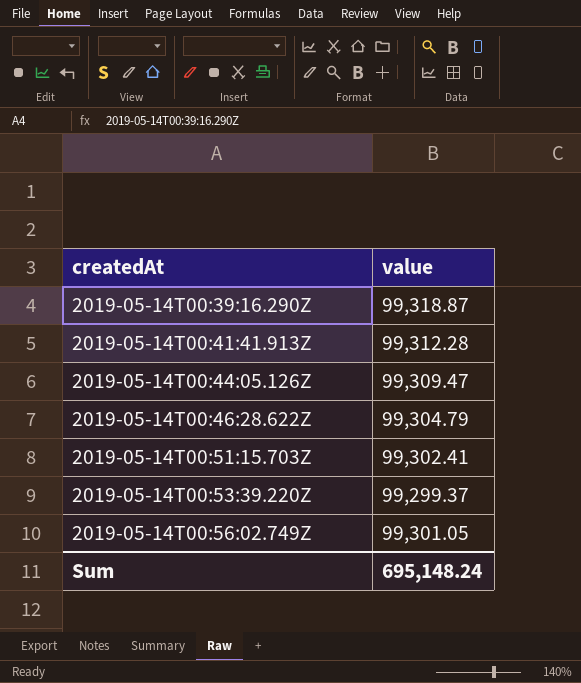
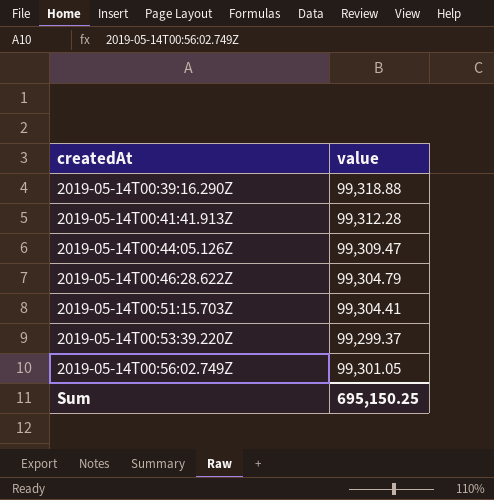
2019-05-14T00:39:16.290Z | value: 99,318.87 -> 99,318.88
2019-05-14T00:51:15.703Z | value: 99,302.41 -> 99,304.41
Sum | value: 695,148.24 -> 695,150.25

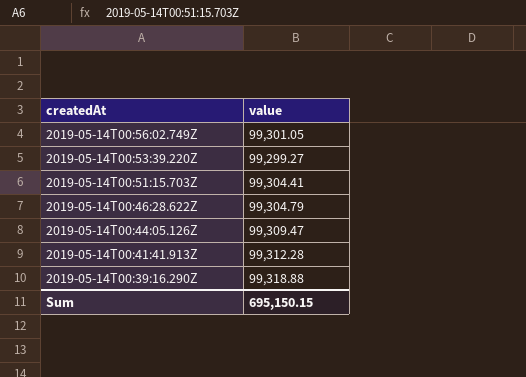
row order: createdAt ascending -> createdAt descending
2019-05-14T00:53:39.220Z | value: 99,299.37 -> 99,299.27
Sum | value: 695,150.25 -> 695,150.15

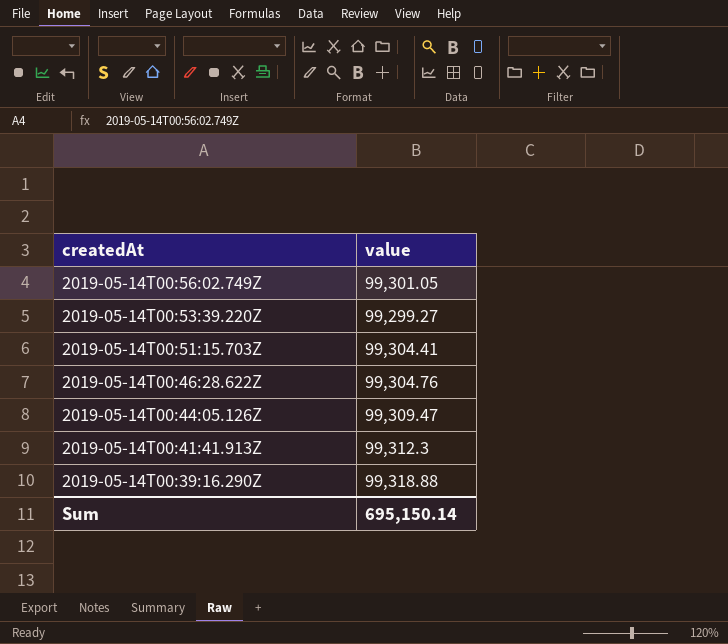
2019-05-14T00:46:28.622Z | value: 99,304.79 -> 99,304.76
2019-05-14T00:41:41.913Z | value: 99,312.28 -> 99,312.3
Sum | value: 695,150.15 -> 695,150.14

